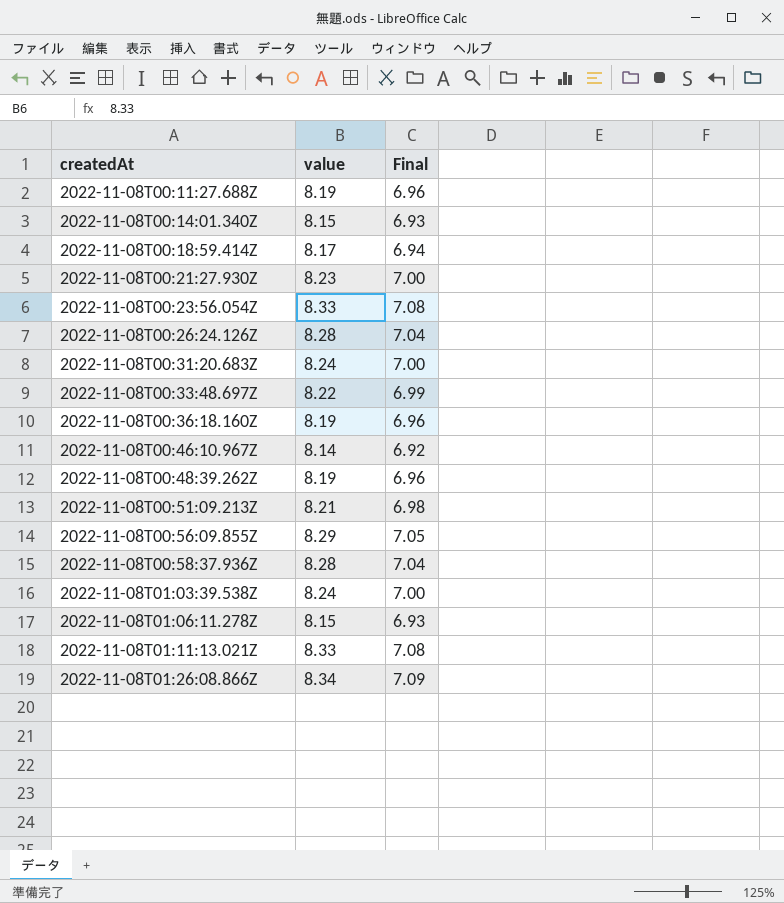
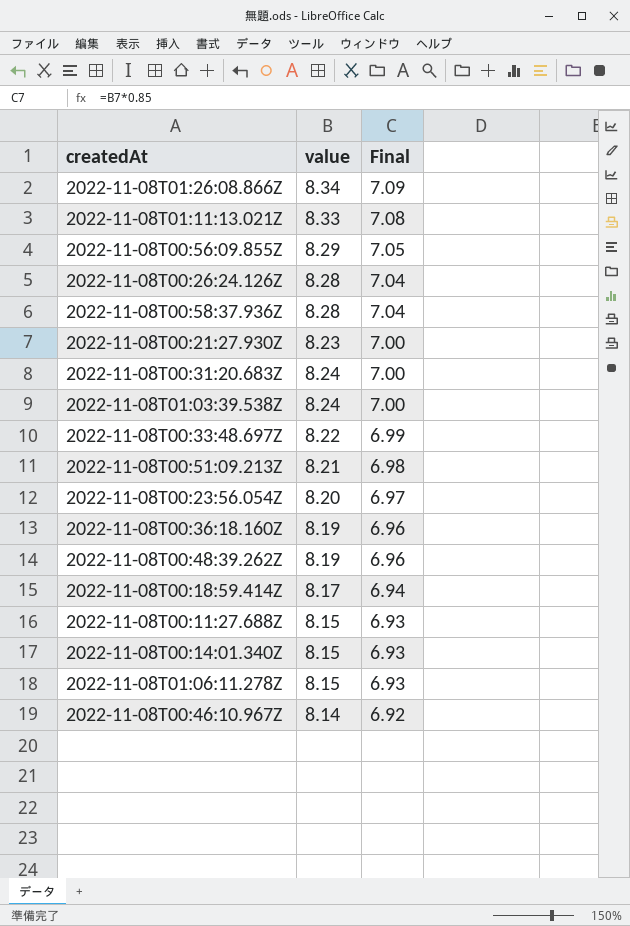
row order: createdAt ascending -> Final descending
2022-11-08T00:23:56.054Z | value: 8.33 -> 8.20
2022-11-08T00:23:56.054Z | Final: 7.08 -> 6.97
2022-11-08T00:11:27.688Z | value: 8.19 -> 8.15
2022-11-08T00:11:27.688Z | Final: 6.96 -> 6.93

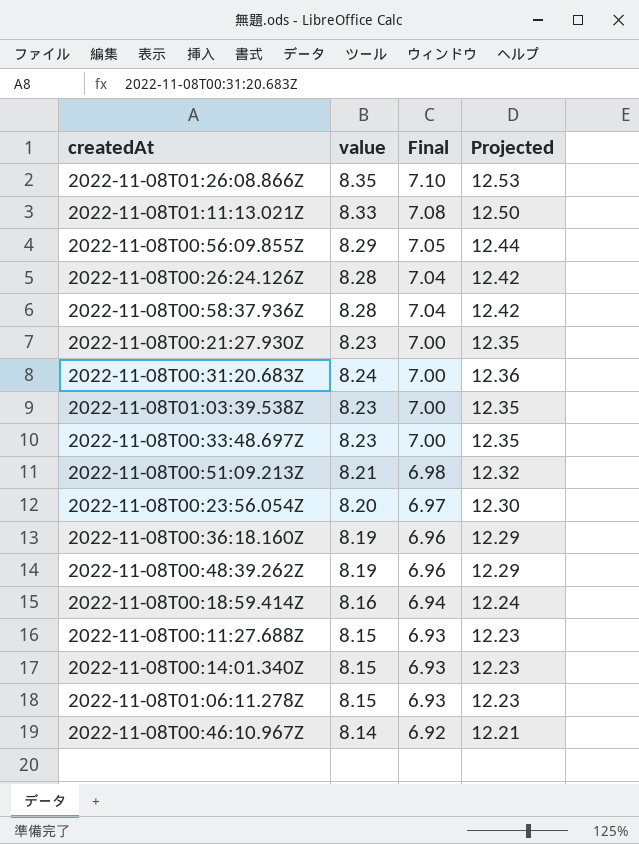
column Projected | formula: none -> [value] * 1.5
2022-11-08T01:26:08.866Z | value: 8.34 -> 8.35
2022-11-08T01:26:08.866Z | Final: 7.09 -> 7.10
2022-11-08T01:03:39.538Z | value: 8.24 -> 8.23
2022-11-08T00:33:48.697Z | value: 8.22 -> 8.23
2022-11-08T00:33:48.697Z | Final: 6.99 -> 7.00
2022-11-08T00:18:59.414Z | value: 8.17 -> 8.16

